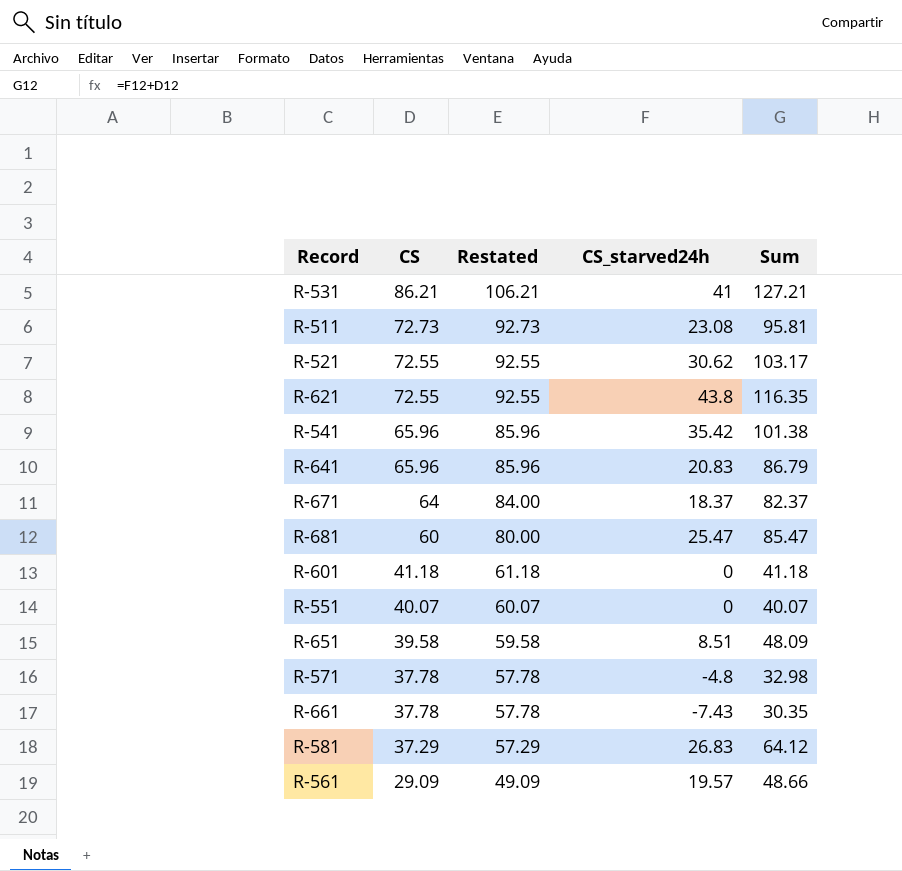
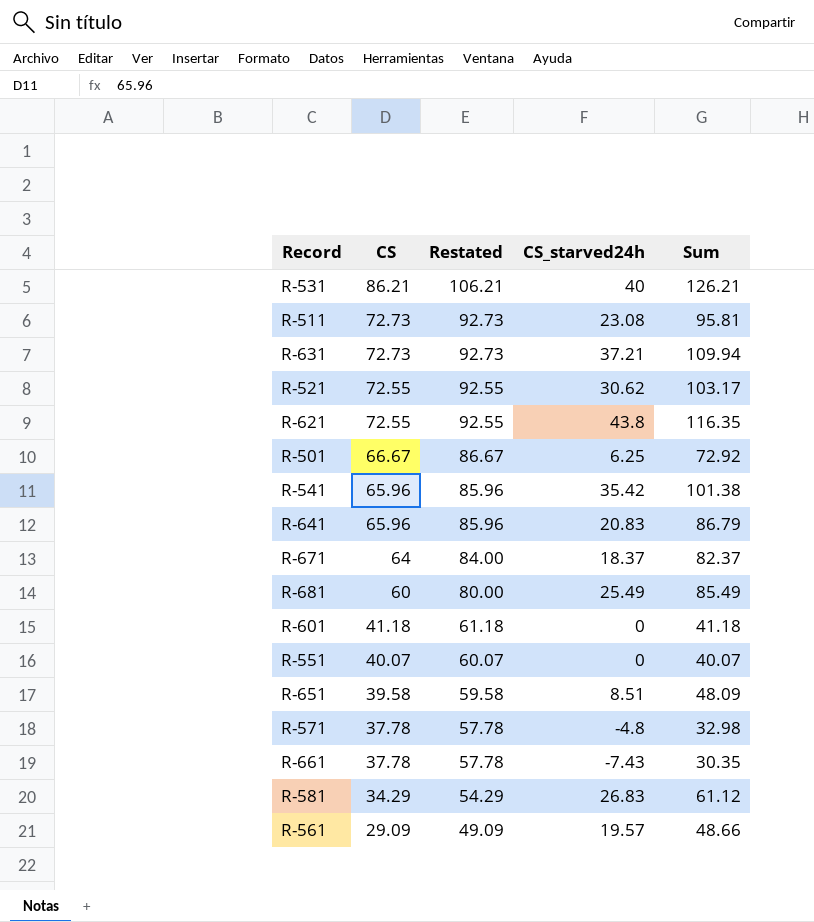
R-531 | CS_starved24h: 41 -> 40
R-531 | Sum: 127.21 -> 126.21
row R-631: none -> 72.73 | 92.73 | 37.21 | 109.94
row R-501: none -> 66.67 | 86.67 | 6.25 | 72.92
R-681 | CS_starved24h: 25.47 -> 25.49
R-681 | Sum: 85.47 -> 85.49
R-581 | CS: 37.29 -> 34.29
R-581 | Restated: 57.29 -> 54.29
R-581 | Sum: 64.12 -> 61.12

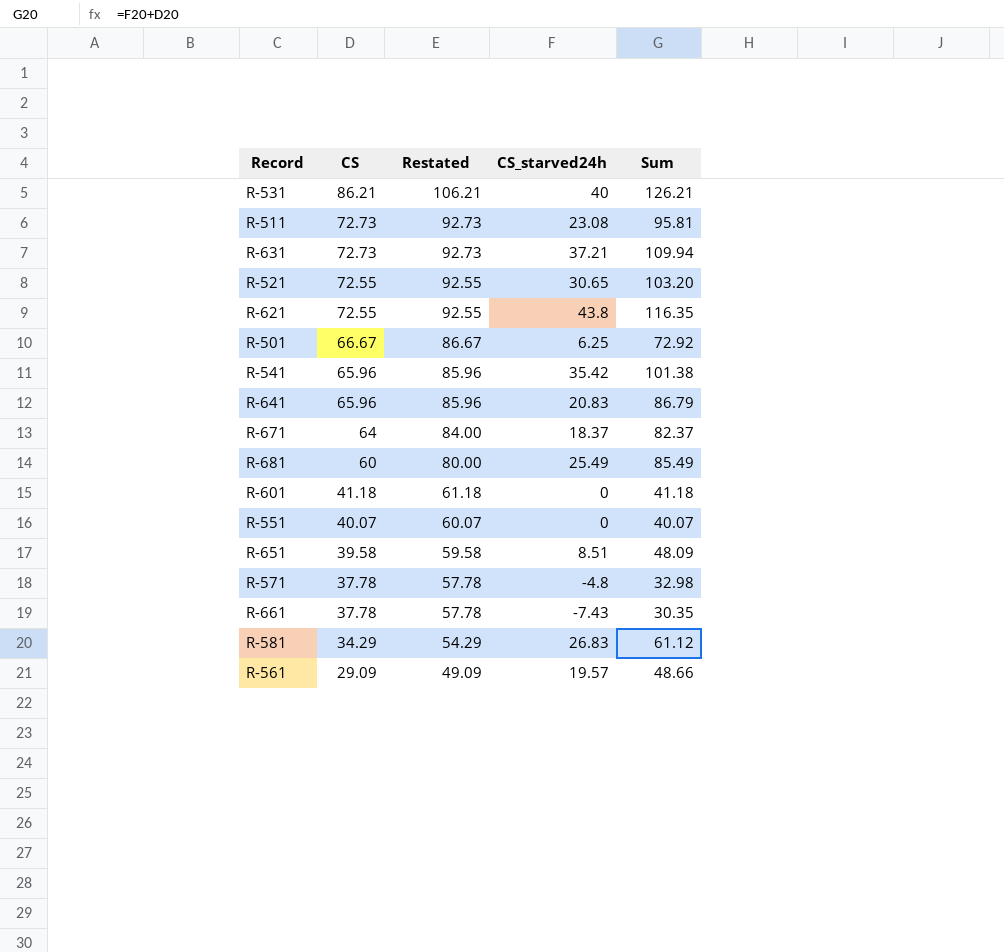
R-521 | CS_starved24h: 30.62 -> 30.65
R-521 | Sum: 103.17 -> 103.20

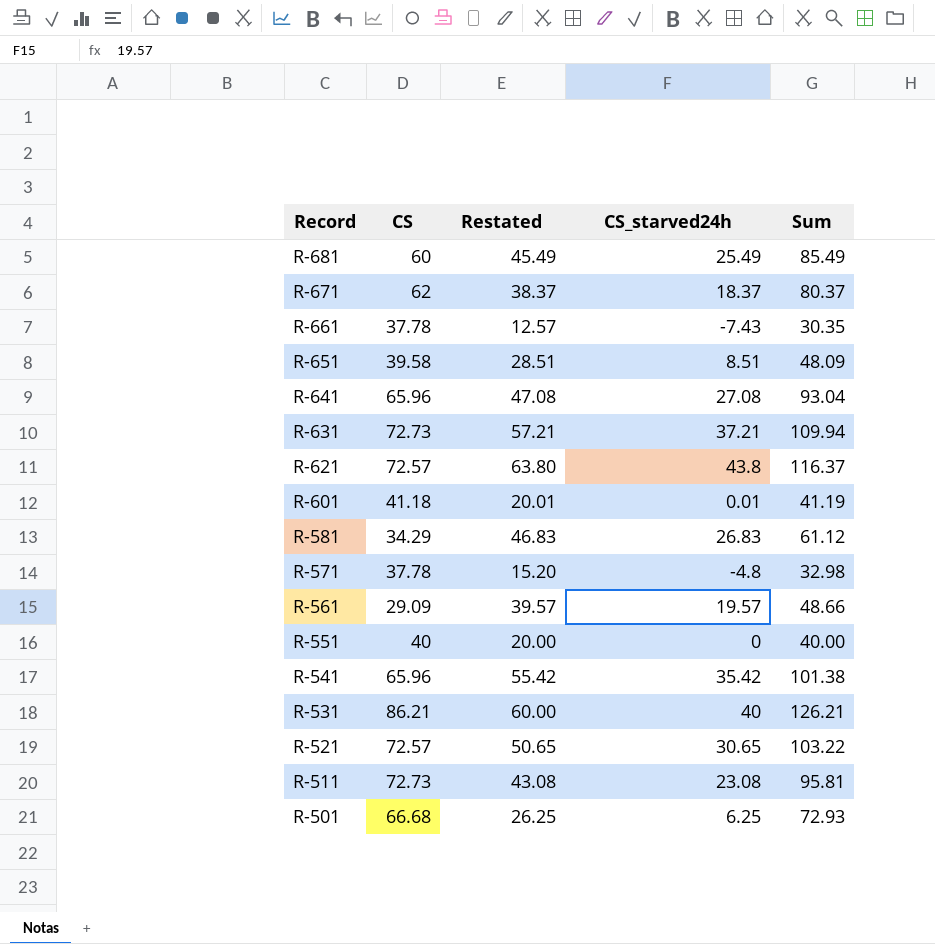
row order: CS descending -> Record descending
column Restated | formula: [CS] + 20 -> [CS_starved24h] + 20
R-671 | CS: 64 -> 62
R-671 | Sum: 82.37 -> 80.37
R-641 | CS_starved24h: 20.83 -> 27.08
R-641 | Sum: 86.79 -> 93.04
R-621 | CS: 72.55 -> 72.57
R-621 | Sum: 116.35 -> 116.37
R-601 | CS_starved24h: 0 -> 0.01
R-601 | Sum: 41.18 -> 41.19
R-551 | CS: 40.07 -> 40
R-551 | Sum: 40.07 -> 40.00
R-521 | CS: 72.55 -> 72.57
R-521 | Sum: 103.20 -> 103.22
R-501 | CS: 66.67 -> 66.68
R-501 | Sum: 72.92 -> 72.93

